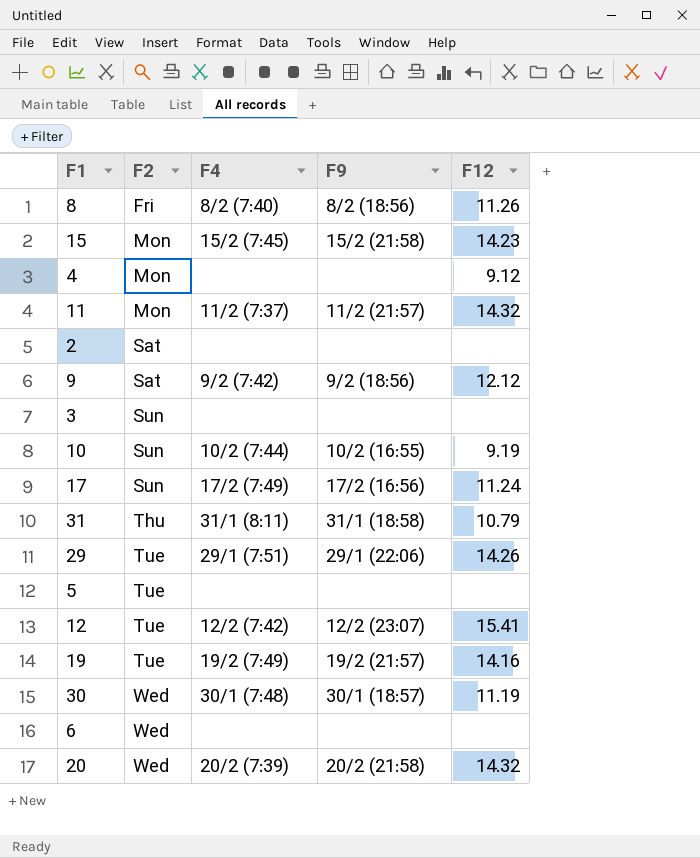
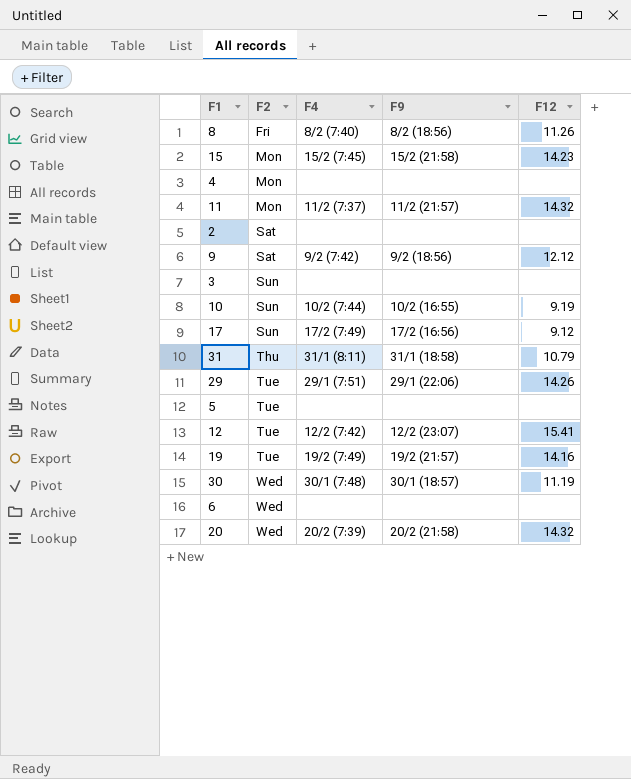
4 | F12: 9.12 -> none
17 | F12: 11.24 -> 9.12

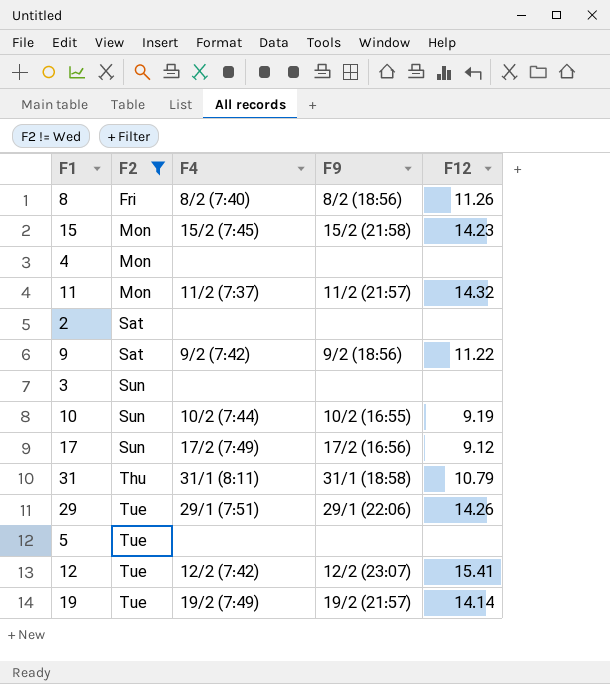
filter: none -> F2 != Wed
9 | F12: 12.12 -> 11.22
19 | F12: 14.16 -> 14.14

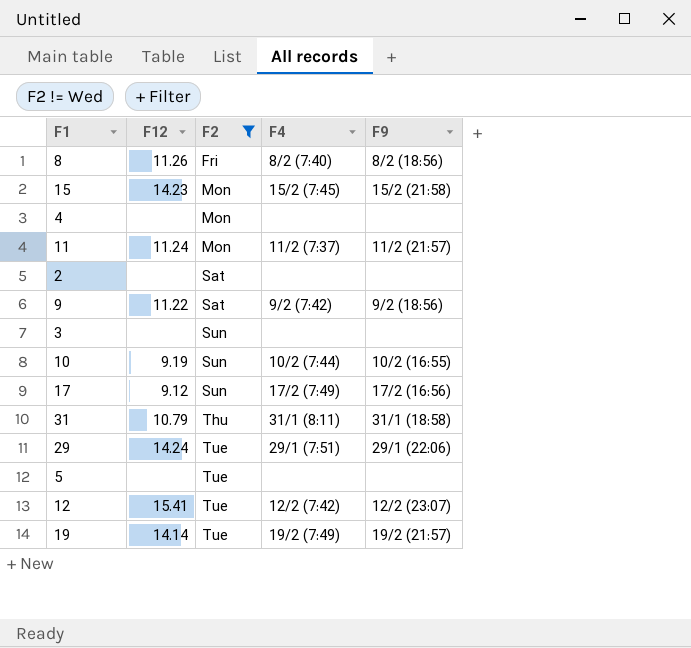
column F12 | position: 5 -> 2
11 | F12: 14.32 -> 11.24
29 | F12: 14.26 -> 14.24

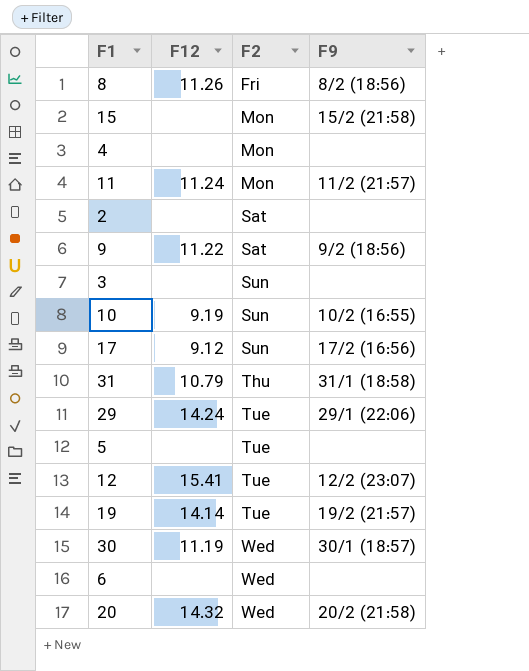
filter: F2 != Wed -> none
column F4 | position: 4 -> none
15 | F12: 14.23 -> none

